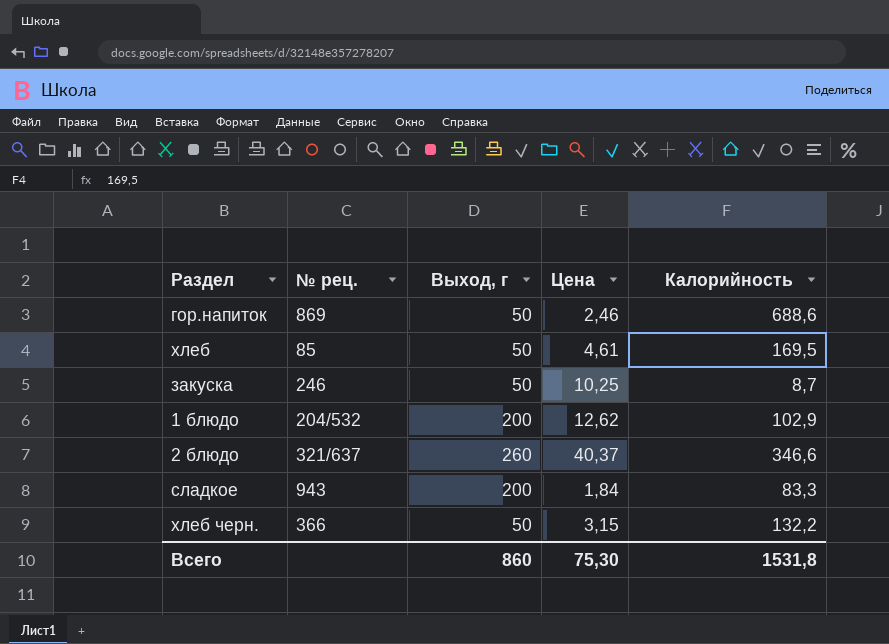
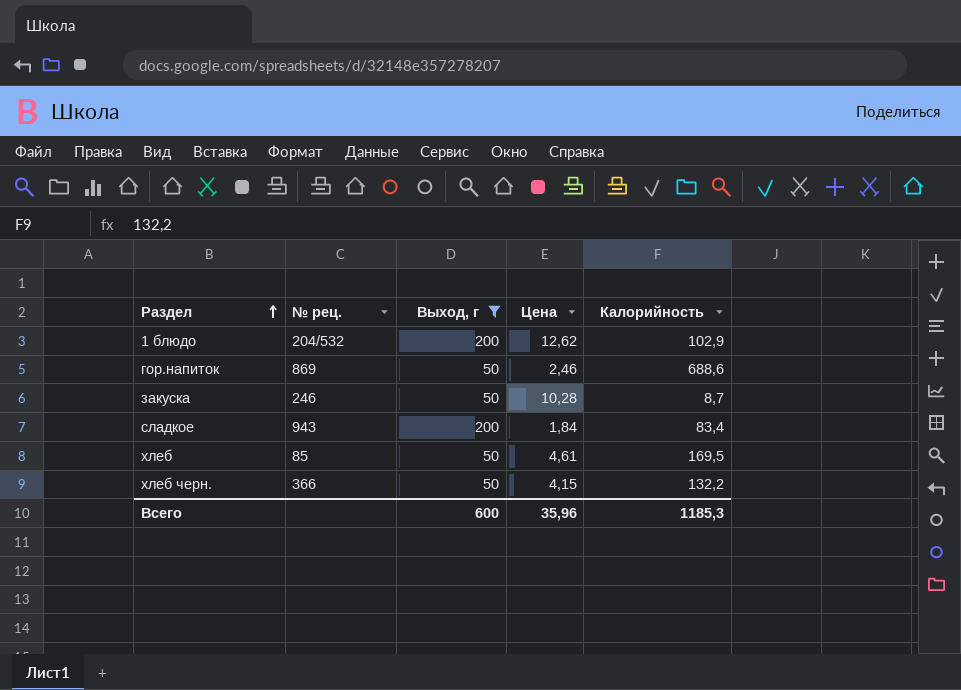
filter: none -> Выход, г != 260
row order: none -> Раздел ascending
закуска | Цена: 10,25 -> 10,28
сладкое | Калорийность: 83,3 -> 83,4
хлеб черн. | Цена: 3,15 -> 4,15
Всего | Выход, г: 860 -> 600
Всего | Цена: 75,30 -> 35,96
Всего | Калорийность: 1531,8 -> 1185,3

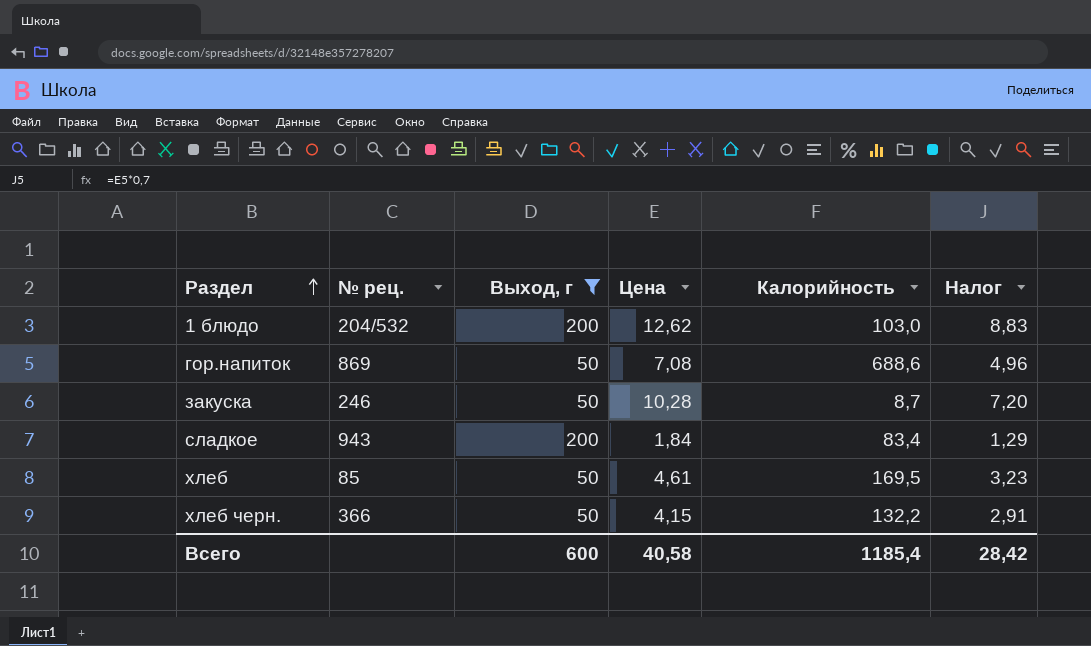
column Налог | formula: none -> [Цена] * 0,7
1 блюдо | Калорийность: 102,9 -> 103,0
гор.напиток | Цена: 2,46 -> 7,08
Всего | Цена: 35,96 -> 40,58
Всего | Калорийность: 1185,3 -> 1185,4

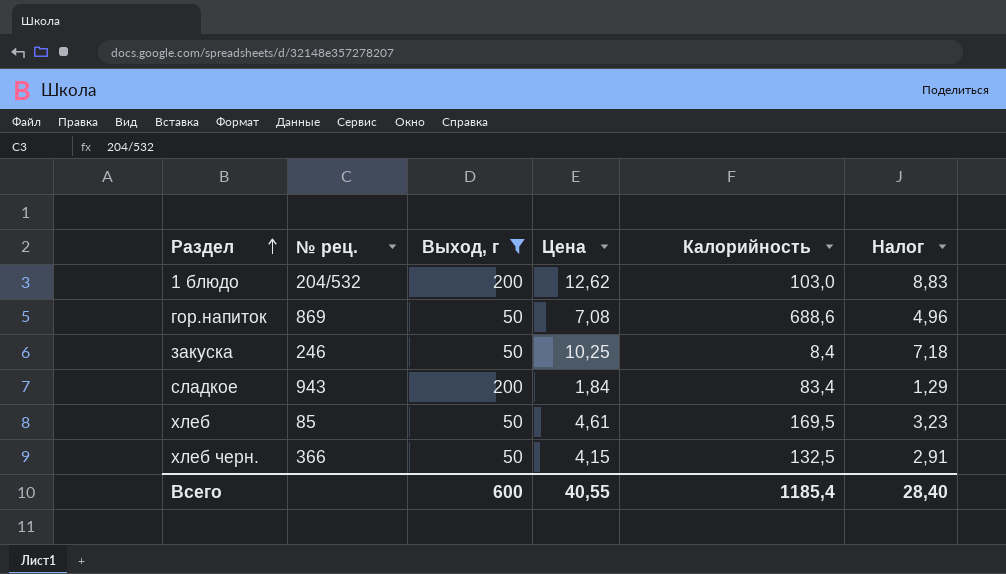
закуска | Цена: 10,28 -> 10,25
закуска | Калорийность: 8,7 -> 8,4
закуска | Налог: 7,20 -> 7,18
хлеб черн. | Калорийность: 132,2 -> 132,5
Всего | Цена: 40,58 -> 40,55
Всего | Налог: 28,42 -> 28,40

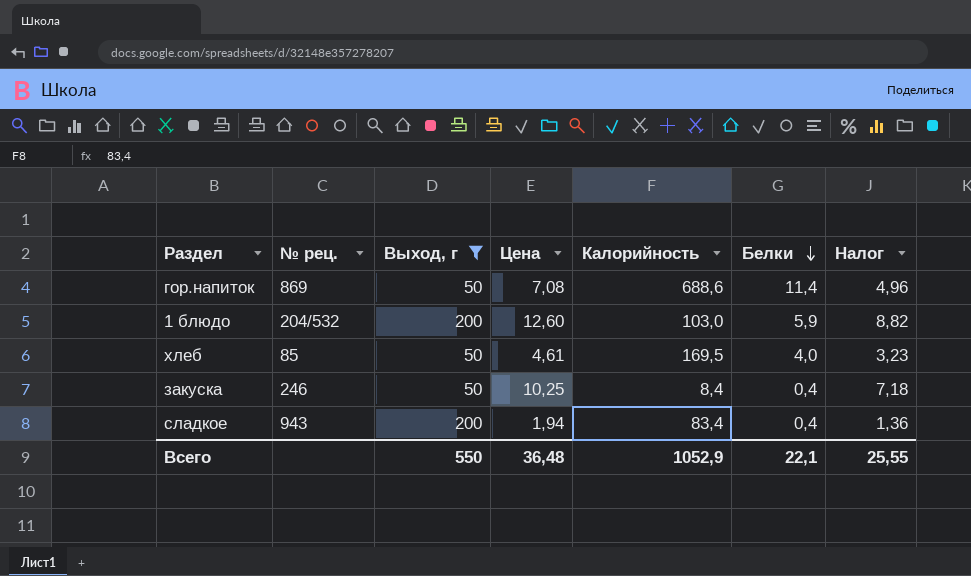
row order: Раздел ascending -> Белки descending
column Белки | position: none -> 6
row хлеб черн.: 366 | 50 | 4,15 | 132,5 | 2,91 -> none
1 блюдо | Цена: 12,62 -> 12,60
1 блюдо | Налог: 8,83 -> 8,82
сладкое | Цена: 1,84 -> 1,94
сладкое | Налог: 1,29 -> 1,36
Всего | Выход, г: 600 -> 550
Всего | Цена: 40,55 -> 36,48
Всего | Калорийность: 1185,4 -> 1052,9
Всего | Налог: 28,40 -> 25,55

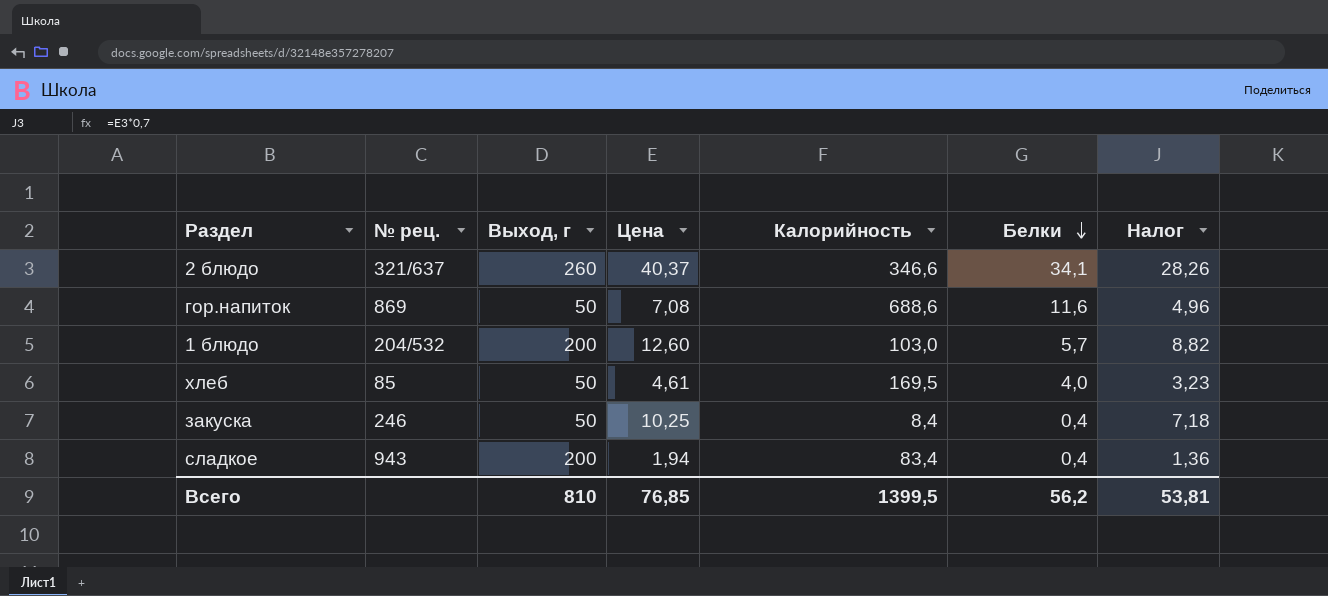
filter: Выход, г != 260 -> none
гор.напиток | Белки: 11,4 -> 11,6
1 блюдо | Белки: 5,9 -> 5,7
Всего | Выход, г: 550 -> 810
Всего | Цена: 36,48 -> 76,85
Всего | Калорийность: 1052,9 -> 1399,5
Всего | Белки: 22,1 -> 56,2
Всего | Налог: 25,55 -> 53,81

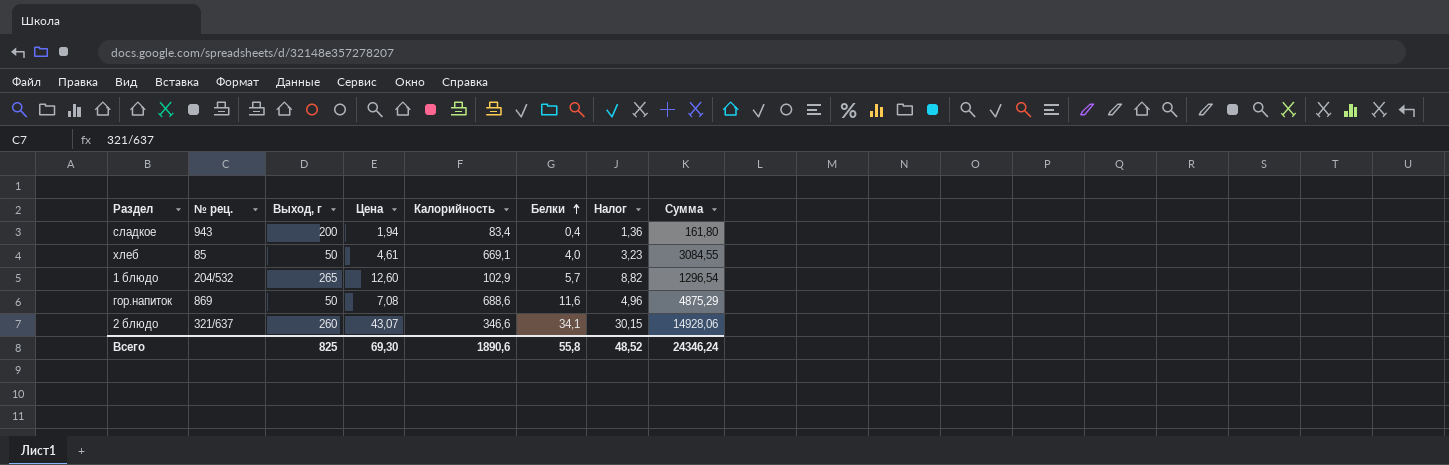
row order: Белки descending -> Белки ascending
column Сумма | formula: none -> [Цена] * [Калорийность]
row закуска: 246 | 50 | 10,25 | 8,4 | 0,4 | 7,18 -> none
хлеб | Калорийность: 169,5 -> 669,1
1 блюдо | Выход, г: 200 -> 265
1 блюдо | Калорийность: 103,0 -> 102,9
2 блюдо | Цена: 40,37 -> 43,07
2 блюдо | Налог: 28,26 -> 30,15
Всего | Выход, г: 810 -> 825
Всего | Цена: 76,85 -> 69,30
Всего | Калорийность: 1399,5 -> 1890,6
Всего | Белки: 56,2 -> 55,8
Всего | Налог: 53,81 -> 48,52

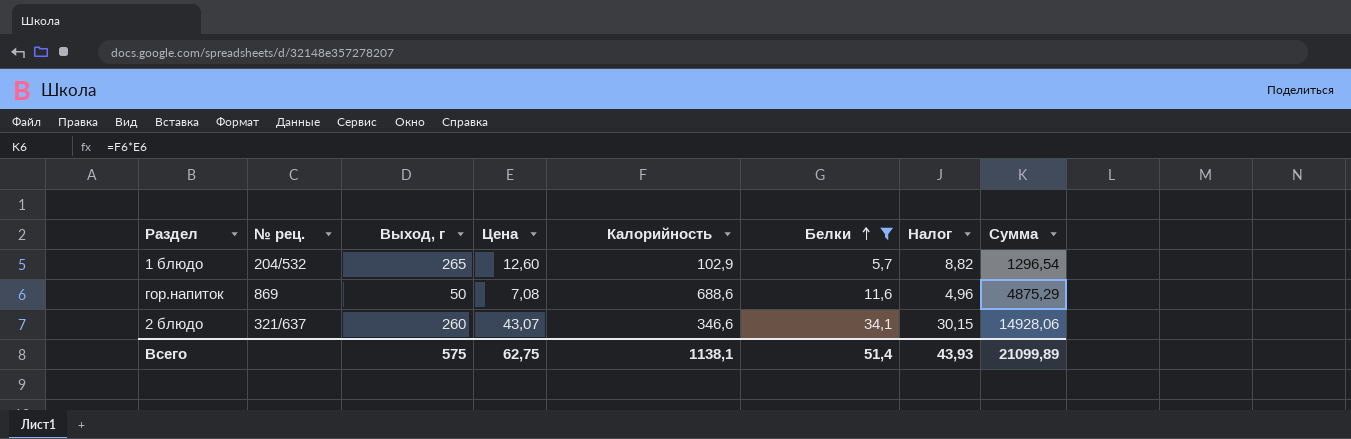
filter: none -> Белки >= 5,7
Всего | Выход, г: 825 -> 575
Всего | Цена: 69,30 -> 62,75
Всего | Калорийность: 1890,6 -> 1138,1
Всего | Белки: 55,8 -> 51,4
Всего | Налог: 48,52 -> 43,93
Всего | Сумма: 24346,24 -> 21099,89

